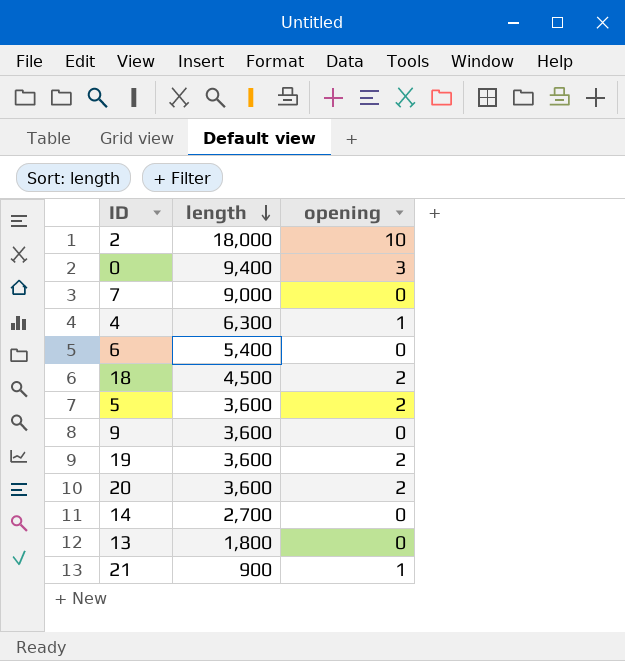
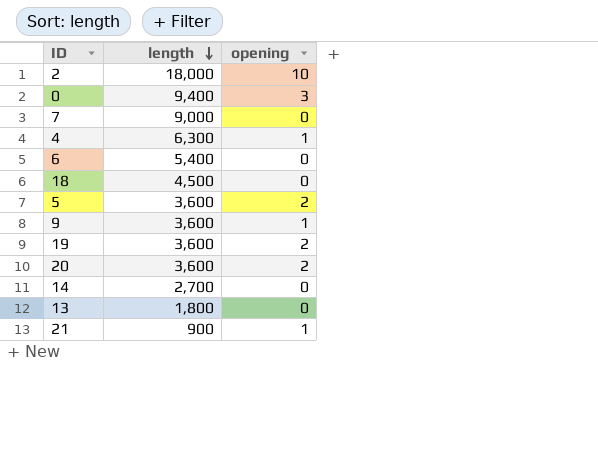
18 | opening: 2 -> 0
9 | opening: 0 -> 1

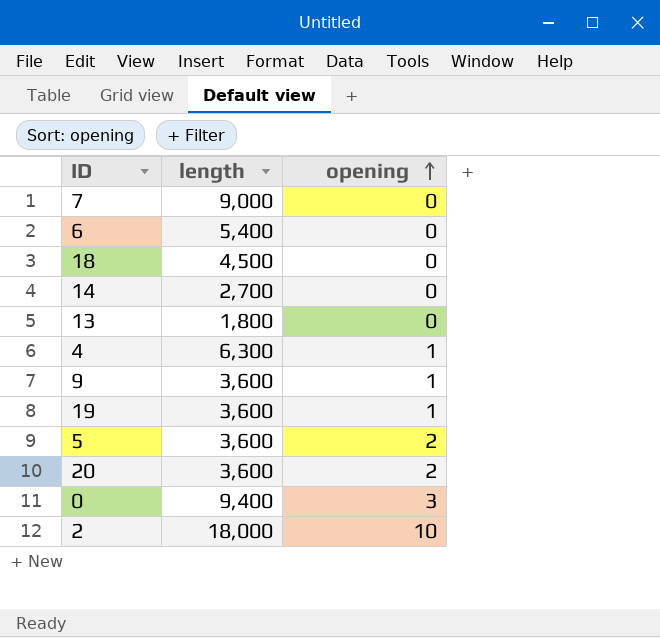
row order: length descending -> opening ascending
row 21: 900 | 1 -> none
19 | opening: 2 -> 1

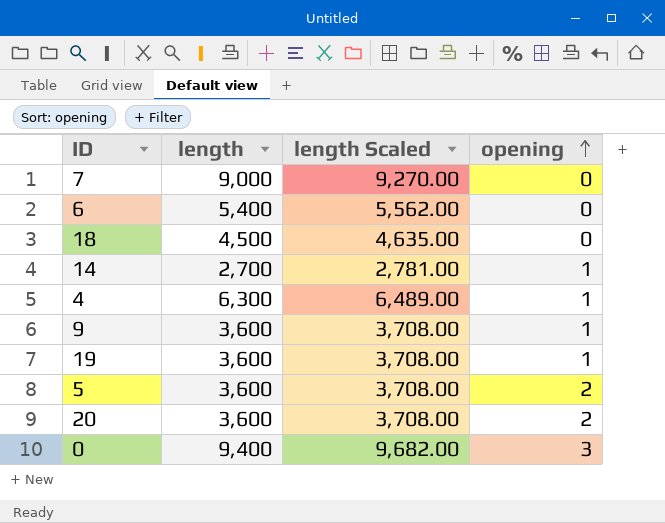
column length Scaled | formula: none -> [length] * 1.03
row 13: 1,800 | 0 -> none
row 2: 18,000 | 10 -> none
14 | opening: 0 -> 1

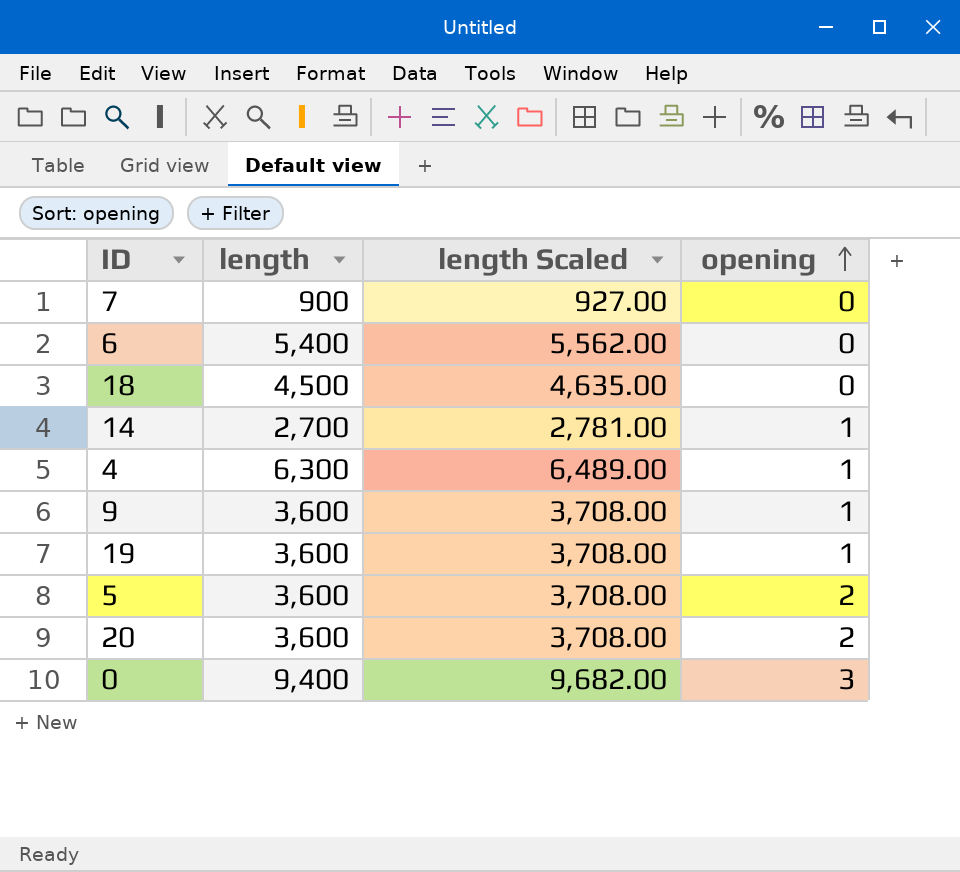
7 | length: 9,000 -> 900
7 | length Scaled: 9,270.00 -> 927.00

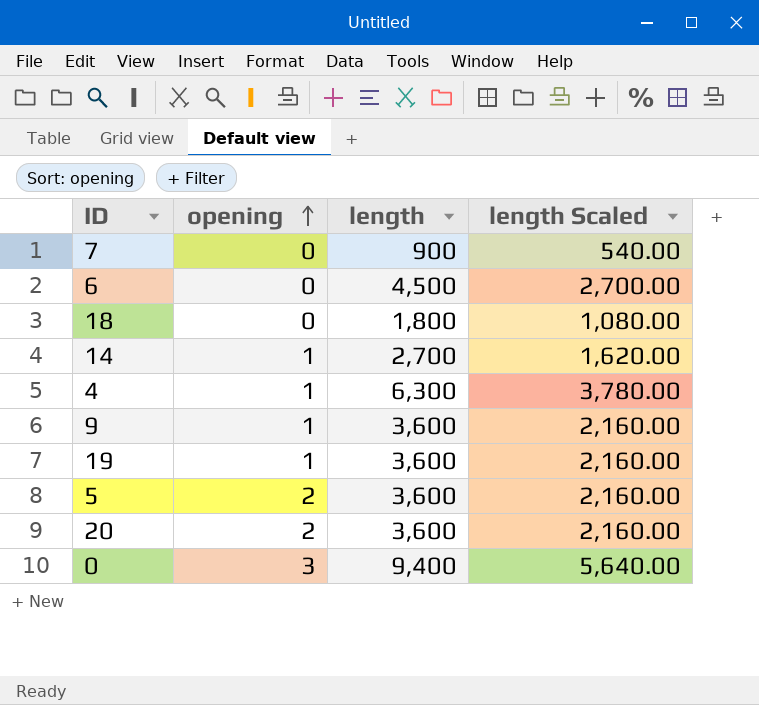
column opening | position: 4 -> 2
column length Scaled | formula: [length] * 1.03 -> [length] * 0.6
6 | length: 5,400 -> 4,500
18 | length: 4,500 -> 1,800

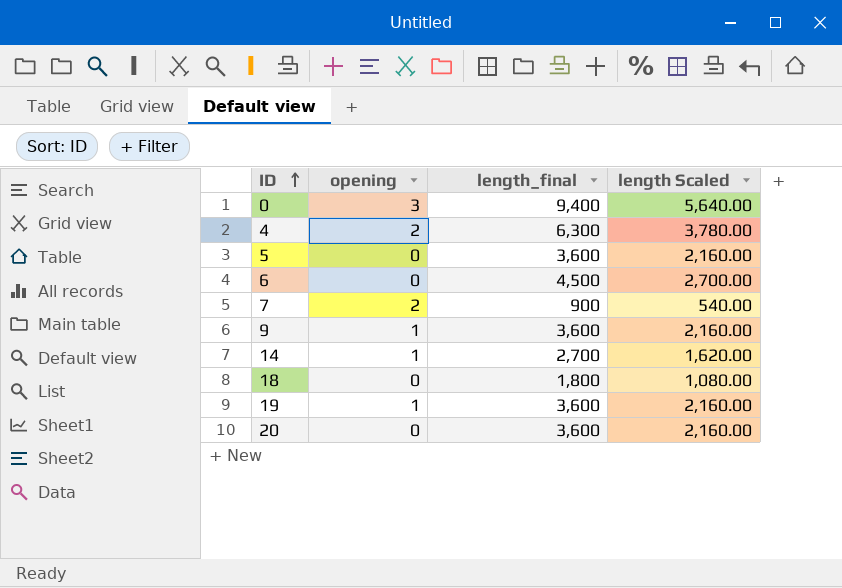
row order: opening ascending -> ID ascending
column name: length -> length_final
4 | opening: 1 -> 2
5 | opening: 2 -> 0
7 | opening: 0 -> 2
20 | opening: 2 -> 0

